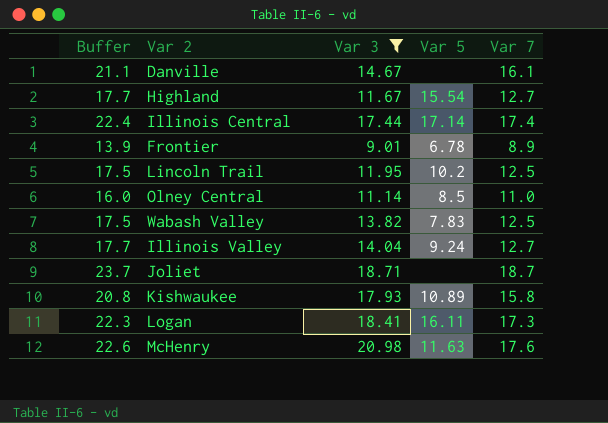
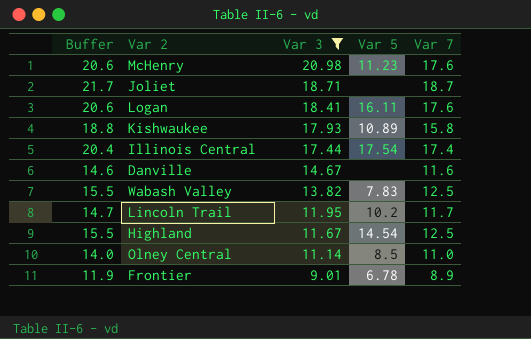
row order: none -> Var 3 descending
column Buffer | formula: [Var 7] + 5 -> [Var 7] + 3
row Illinois Valley: 17.7 | 14.04 | 9.24 | 12.7 -> none
McHenry | Var 5: 11.63 -> 11.23
Logan | Var 7: 17.3 -> 17.6
Illinois Central | Var 5: 17.14 -> 17.54
Danville | Var 7: 16.1 -> 11.6
Lincoln Trail | Var 7: 12.5 -> 11.7
Highland | Var 5: 15.54 -> 14.54
Highland | Var 7: 12.7 -> 12.5

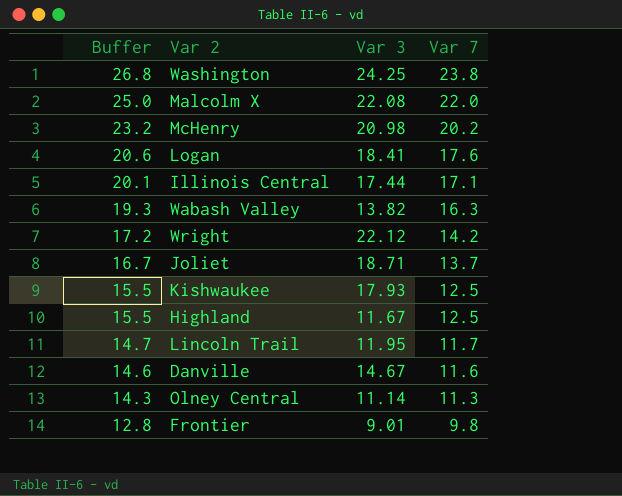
filter: Var 3 <= 20.98 -> none
row order: Var 3 descending -> Buffer descending
column Var 5 | position: 4 -> none
McHenry | Buffer: 20.6 -> 23.2
McHenry | Var 7: 17.6 -> 20.2
Illinois Central | Buffer: 20.4 -> 20.1
Illinois Central | Var 7: 17.4 -> 17.1
Wabash Valley | Buffer: 15.5 -> 19.3
Wabash Valley | Var 7: 12.5 -> 16.3
Joliet | Buffer: 21.7 -> 16.7
Joliet | Var 7: 18.7 -> 13.7
Kishwaukee | Buffer: 18.8 -> 15.5
Kishwaukee | Var 7: 15.8 -> 12.5
Olney Central | Buffer: 14.0 -> 14.3
Olney Central | Var 7: 11.0 -> 11.3
Frontier | Buffer: 11.9 -> 12.8
Frontier | Var 7: 8.9 -> 9.8

